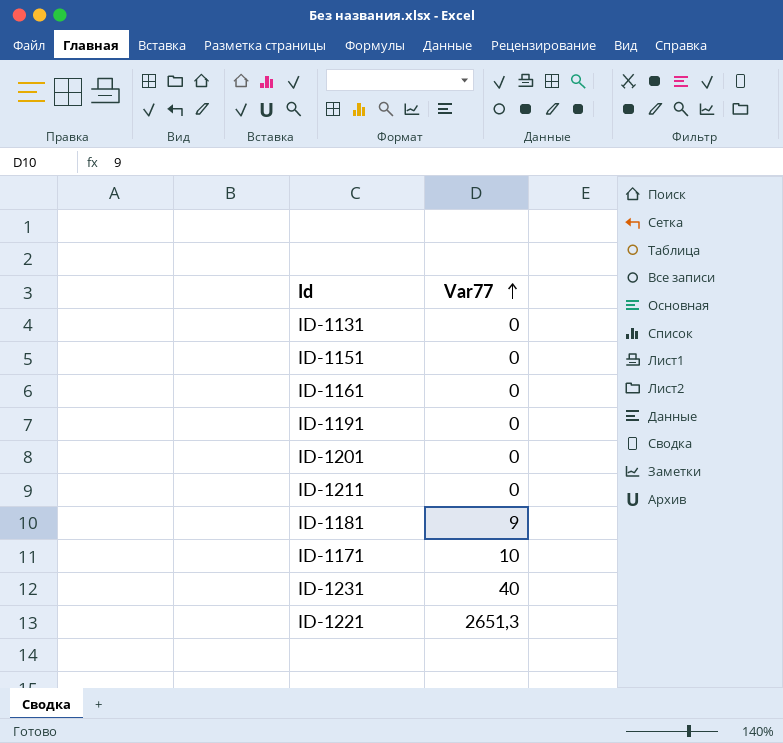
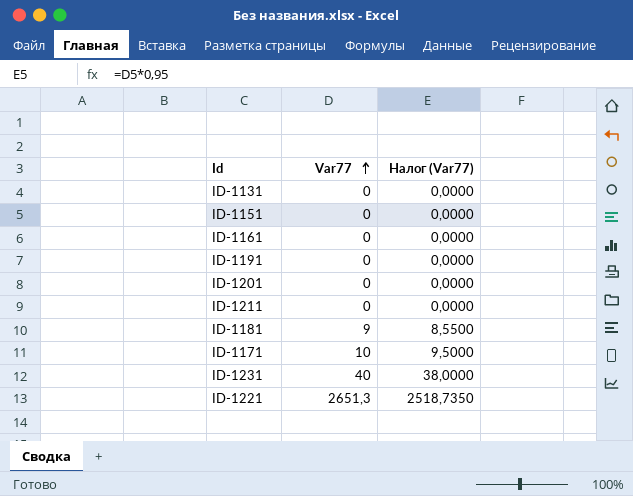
column Налог (Var77) | formula: none -> [Var77] * 0,95

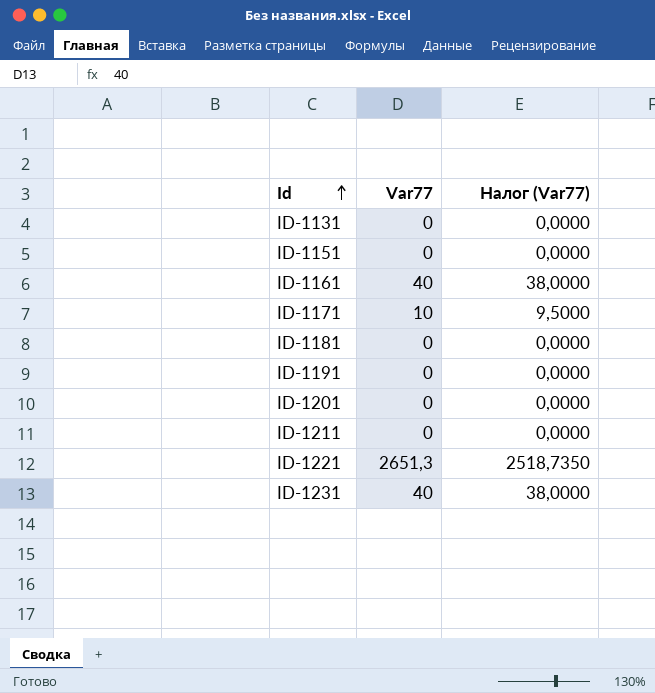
row order: Var77 ascending -> Id ascending
ID-1161 | Var77: 0 -> 40
ID-1161 | Налог (Var77): 0,0000 -> 38,0000
ID-1181 | Var77: 9 -> 0
ID-1181 | Налог (Var77): 8,5500 -> 0,0000

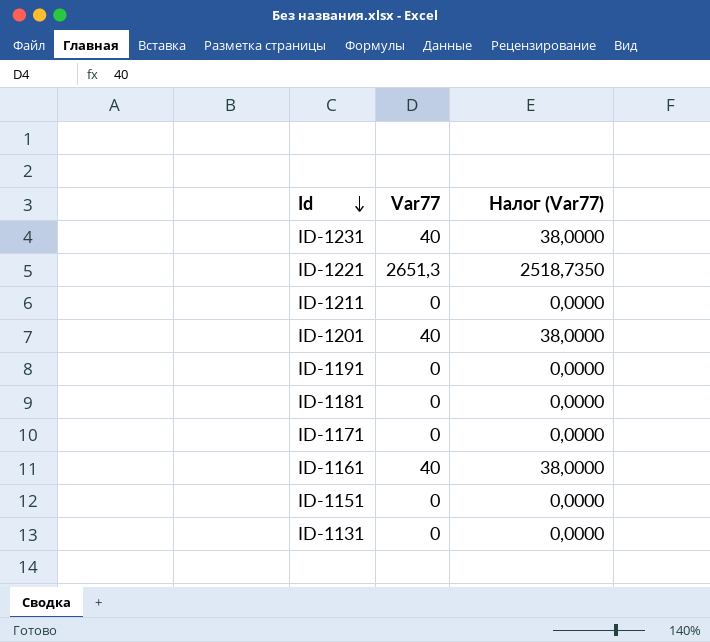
row order: Id ascending -> Id descending
ID-1201 | Var77: 0 -> 40
ID-1201 | Налог (Var77): 0,0000 -> 38,0000
ID-1171 | Var77: 10 -> 0
ID-1171 | Налог (Var77): 9,5000 -> 0,0000

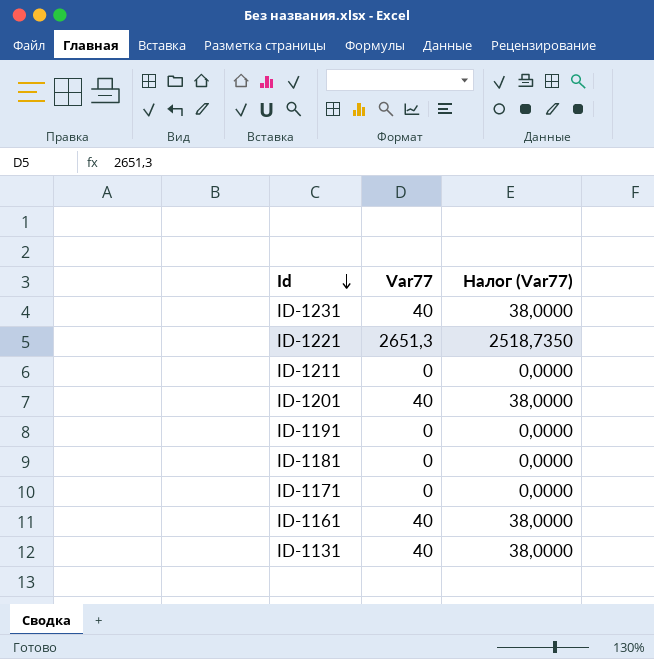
row ID-1151: 0 | 0,0000 -> none
ID-1131 | Var77: 0 -> 40
ID-1131 | Налог (Var77): 0,0000 -> 38,0000

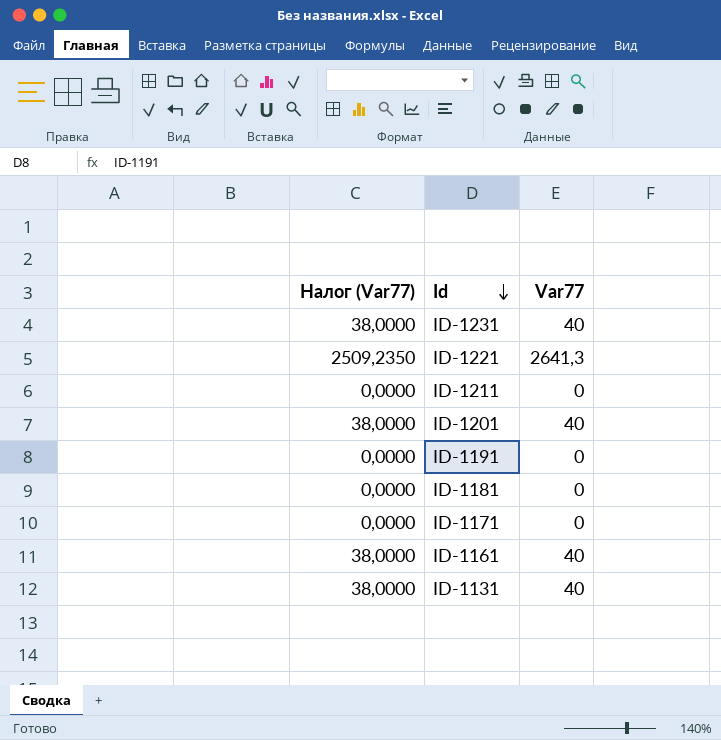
column Налог (Var77) | position: 3 -> 1
ID-1221 | Налог (Var77): 2518,7350 -> 2509,2350
ID-1221 | Var77: 2651,3 -> 2641,3

